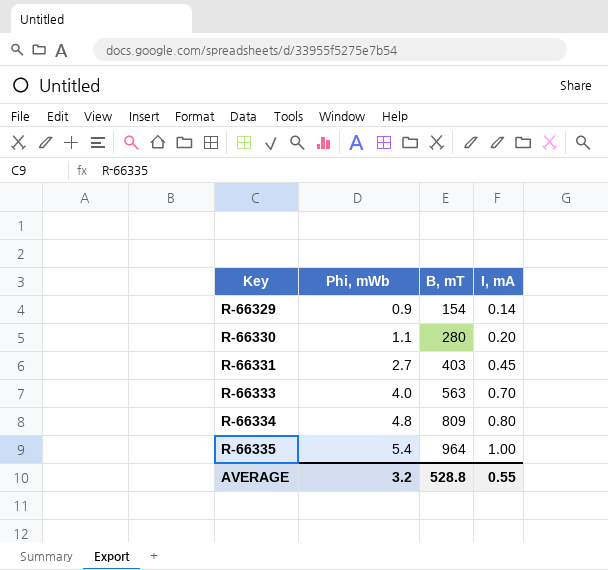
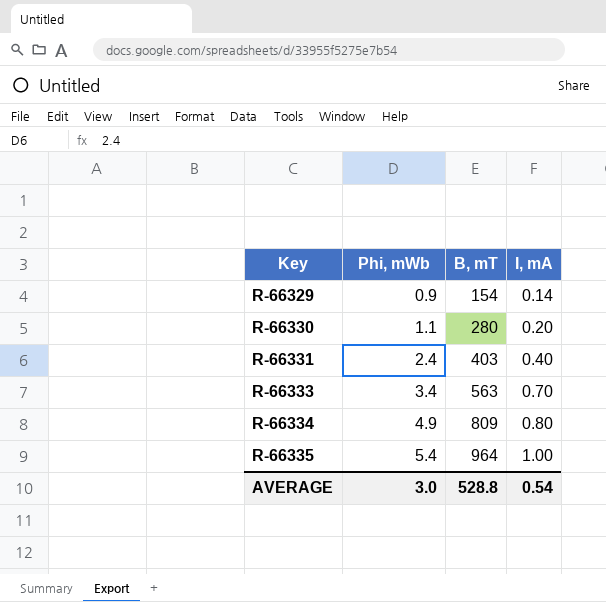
R-66331 | Phi, mWb: 2.7 -> 2.4
R-66331 | I, mA: 0.45 -> 0.40
R-66333 | Phi, mWb: 4.0 -> 3.4
R-66334 | Phi, mWb: 4.8 -> 4.9
AVERAGE | Phi, mWb: 3.2 -> 3.0
AVERAGE | I, mA: 0.55 -> 0.54

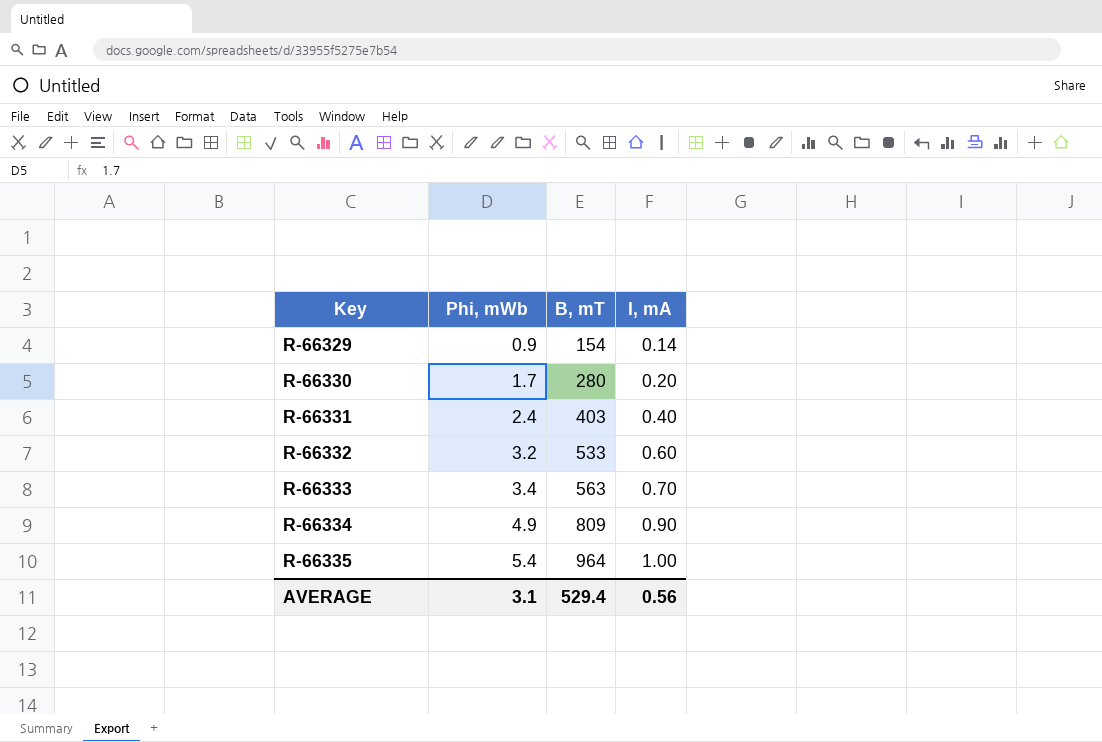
R-66330 | Phi, mWb: 1.1 -> 1.7
row R-66332: none -> 3.2 | 533 | 0.60
R-66334 | I, mA: 0.80 -> 0.90
AVERAGE | Phi, mWb: 3.0 -> 3.1
AVERAGE | B, mT: 528.8 -> 529.4
AVERAGE | I, mA: 0.54 -> 0.56

